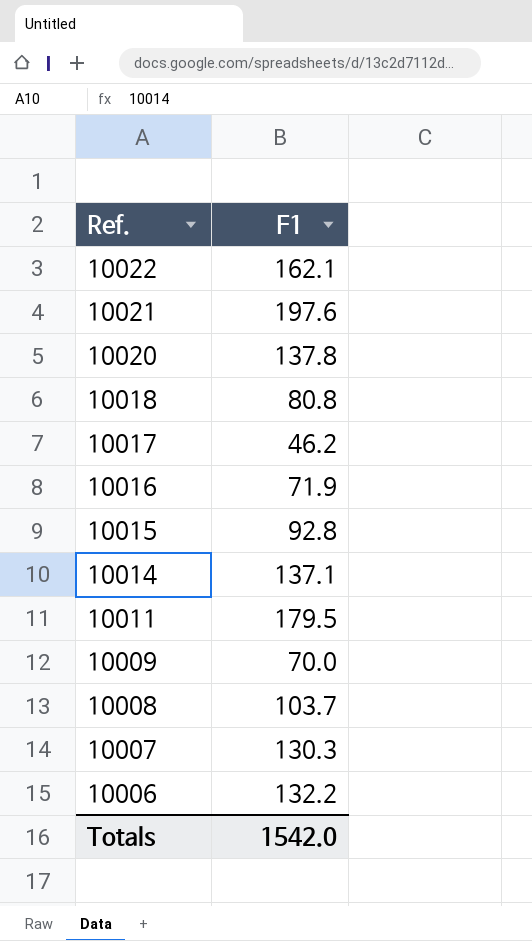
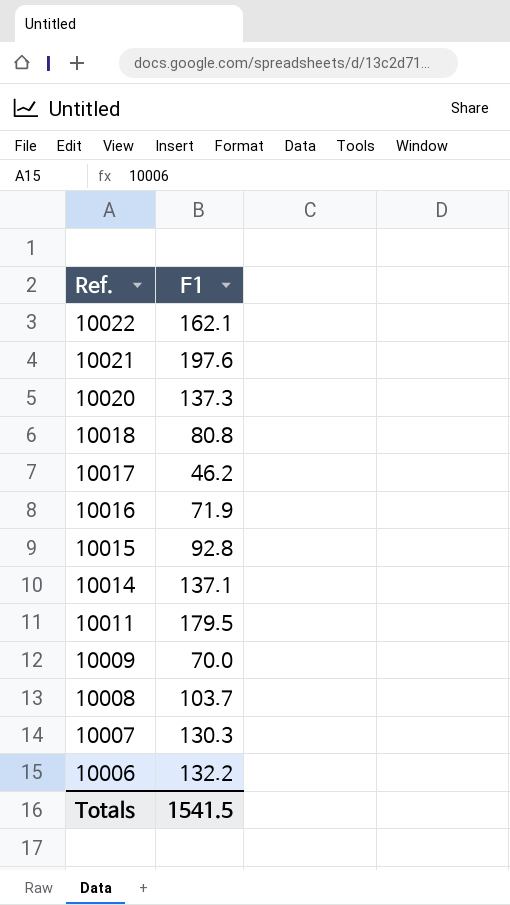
10020 | F1: 137.8 -> 137.3
Totals | F1: 1542.0 -> 1541.5

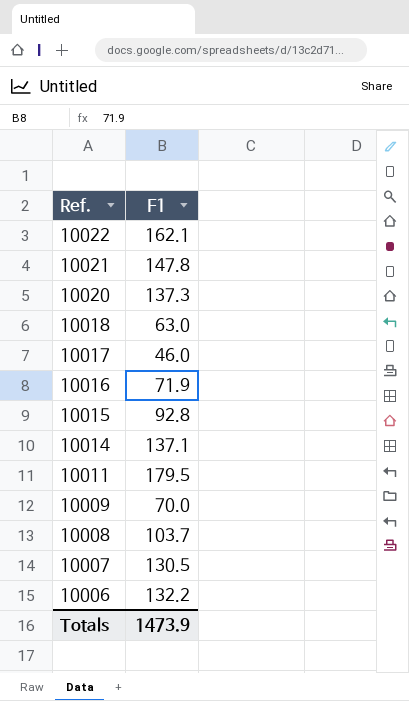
10021 | F1: 197.6 -> 147.8
10018 | F1: 80.8 -> 63.0
10017 | F1: 46.2 -> 46.0
10007 | F1: 130.3 -> 130.5
Totals | F1: 1541.5 -> 1473.9

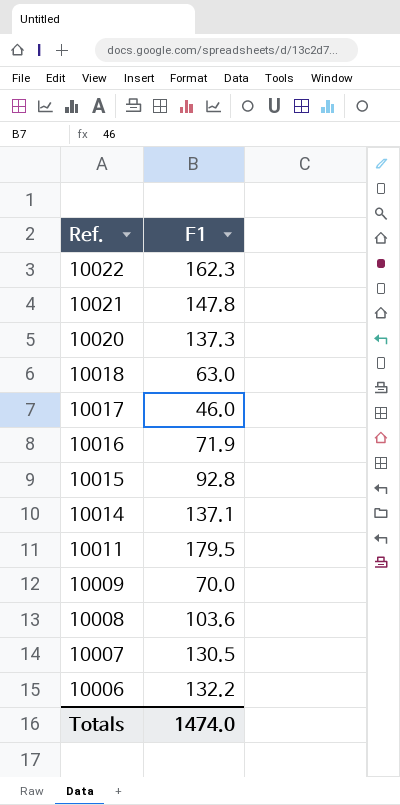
10022 | F1: 162.1 -> 162.3
10008 | F1: 103.7 -> 103.6
Totals | F1: 1473.9 -> 1474.0

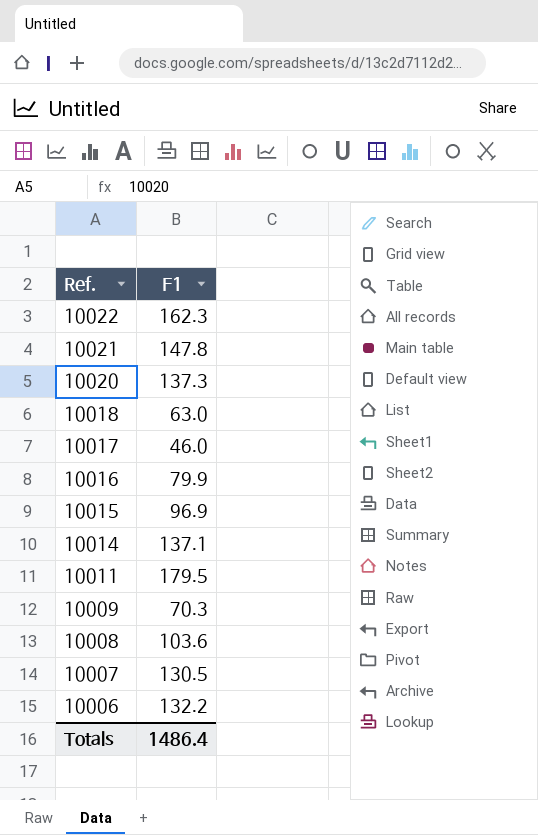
10016 | F1: 71.9 -> 79.9
10015 | F1: 92.8 -> 96.9
10009 | F1: 70.0 -> 70.3
Totals | F1: 1474.0 -> 1486.4

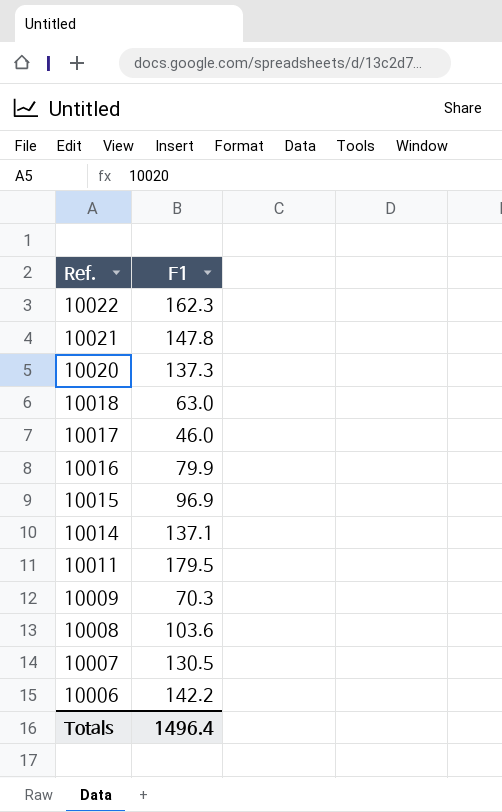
10006 | F1: 132.2 -> 142.2
Totals | F1: 1486.4 -> 1496.4

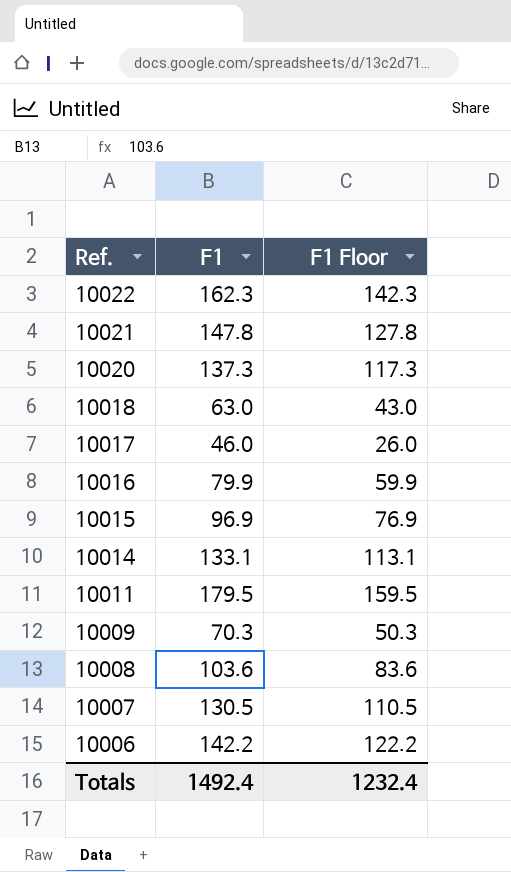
column F1 Floor | formula: none -> [F1] - 20
10014 | F1: 137.1 -> 133.1
Totals | F1: 1496.4 -> 1492.4

